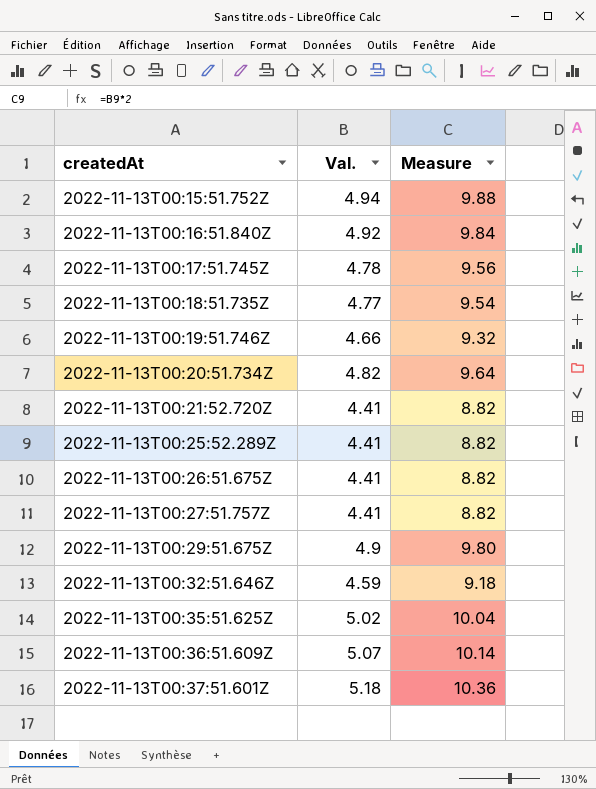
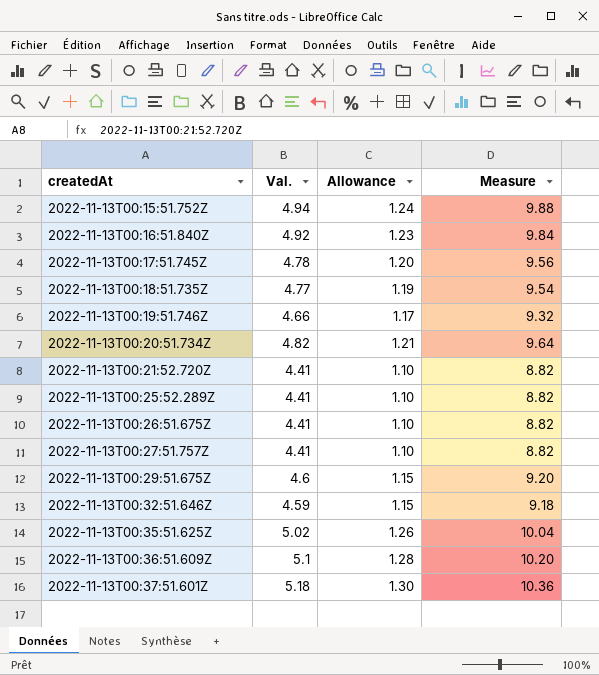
column Allowance | formula: none -> [Val.] * 0.25
2022-11-13T00:29:51.675Z | Val.: 4.9 -> 4.6
2022-11-13T00:29:51.675Z | Measure: 9.80 -> 9.20
2022-11-13T00:36:51.609Z | Val.: 5.07 -> 5.1
2022-11-13T00:36:51.609Z | Measure: 10.14 -> 10.20

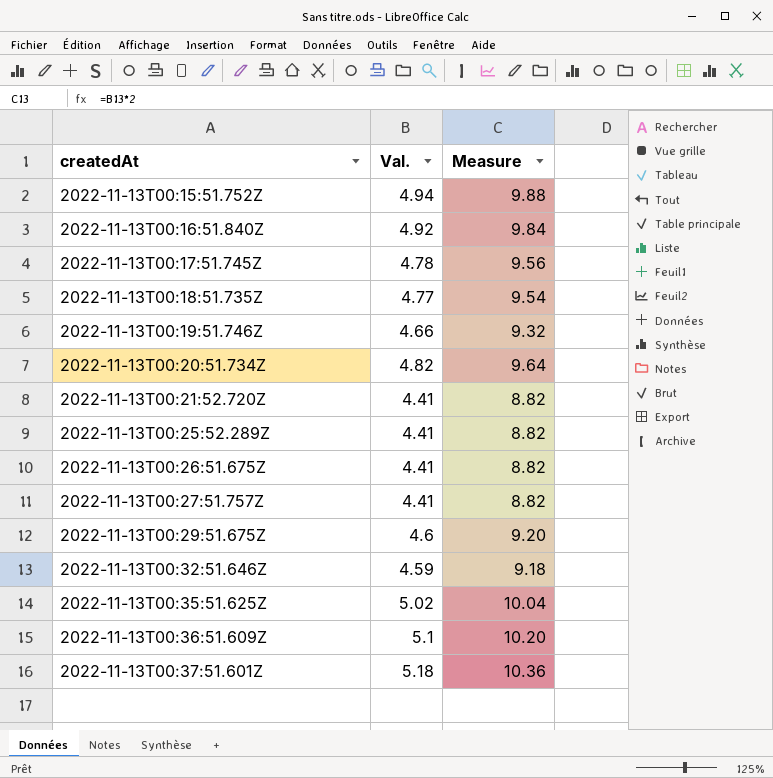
column Allowance | formula: [Val.] * 0.25 -> none

